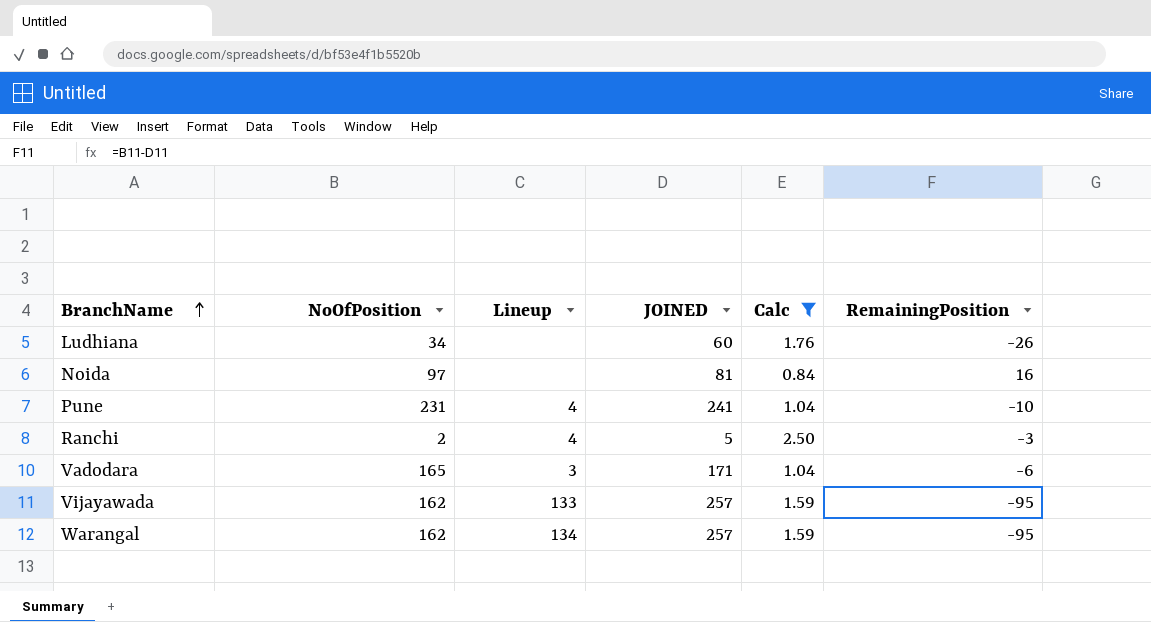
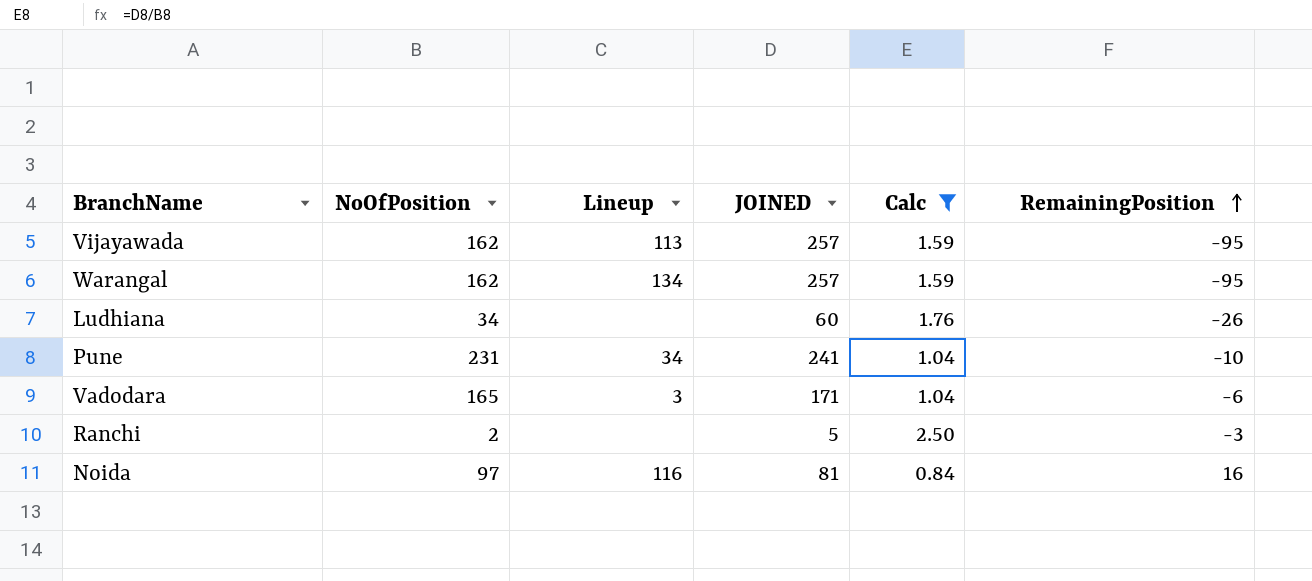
row order: BranchName ascending -> RemainingPosition ascending
Vijayawada | Lineup: 133 -> 113
Pune | Lineup: 4 -> 34
Ranchi | Lineup: 4 -> none
Noida | Lineup: none -> 116

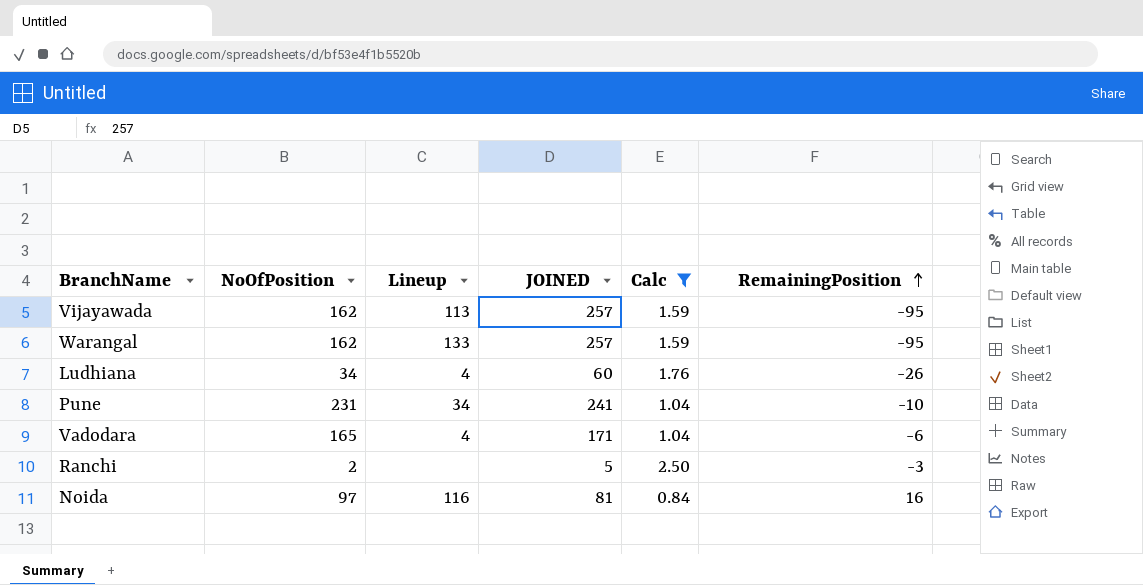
Warangal | Lineup: 134 -> 133
Ludhiana | Lineup: none -> 4
Vadodara | Lineup: 3 -> 4

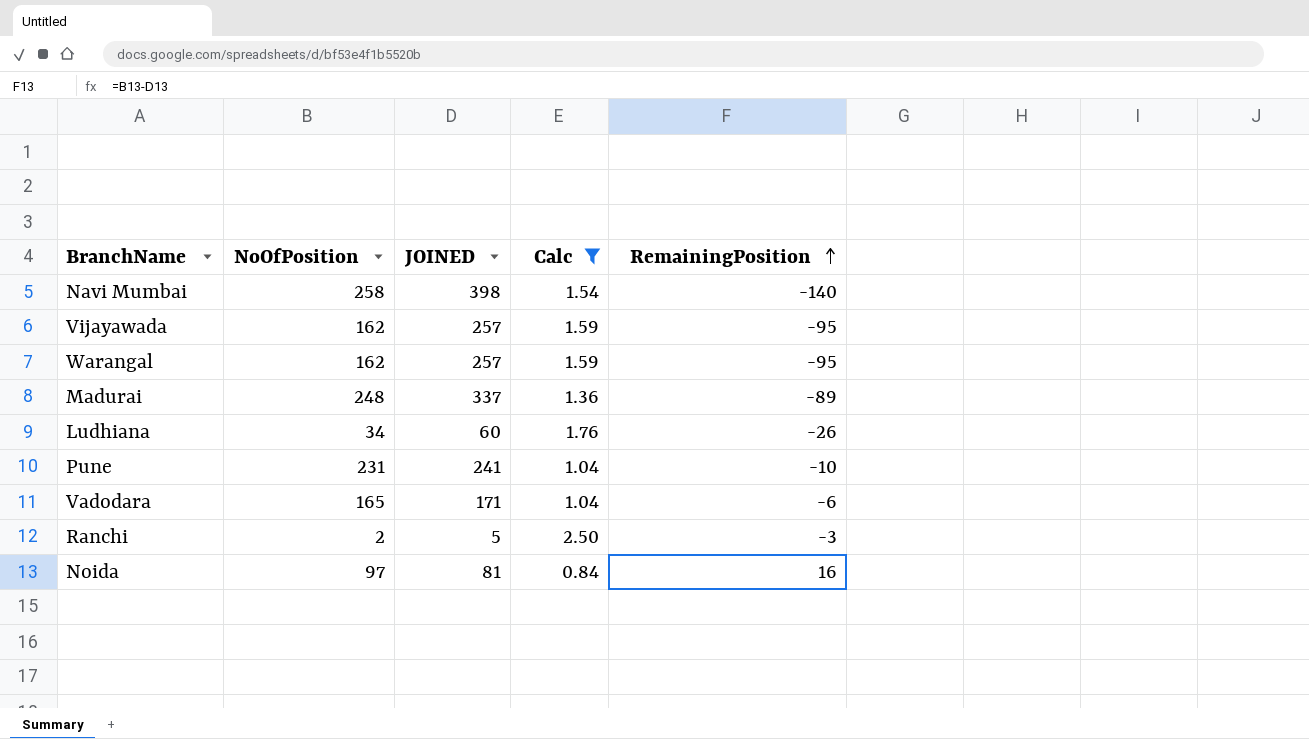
column Lineup | position: 3 -> none
row Navi Mumbai: none -> 258 | 398 | 1.54 | -140
row Madurai: none -> 248 | 337 | 1.36 | -89

